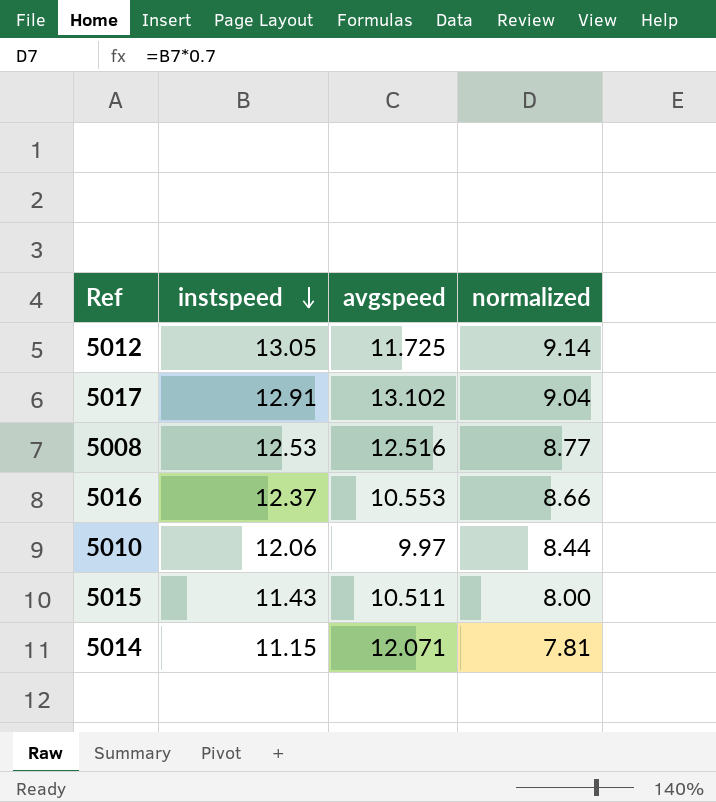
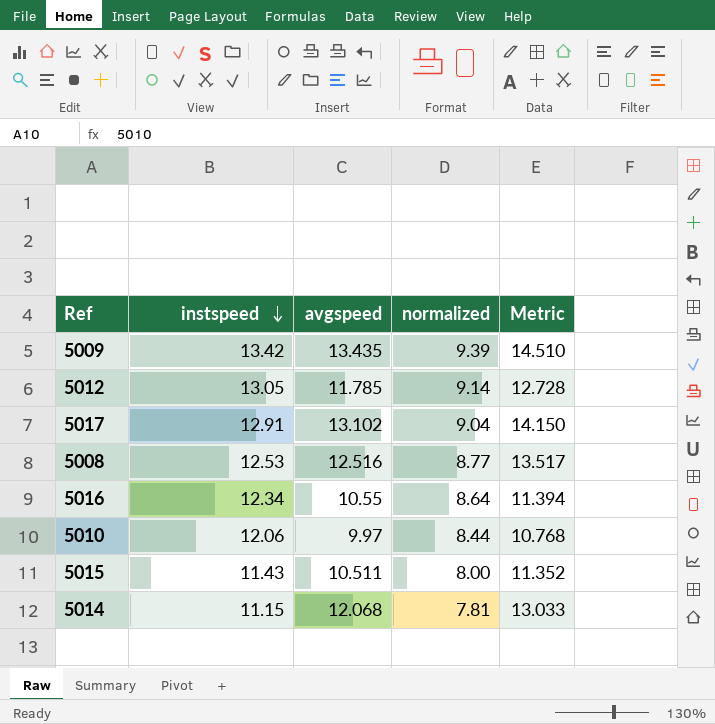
column Metric | formula: none -> [avgspeed] * 1.08
row 5009: none -> 13.42 | 13.435 | 9.39 | 14.510
5012 | avgspeed: 11.725 -> 11.785
5016 | instspeed: 12.37 -> 12.34
5016 | avgspeed: 10.553 -> 10.55
5016 | normalized: 8.66 -> 8.64
5014 | avgspeed: 12.071 -> 12.068

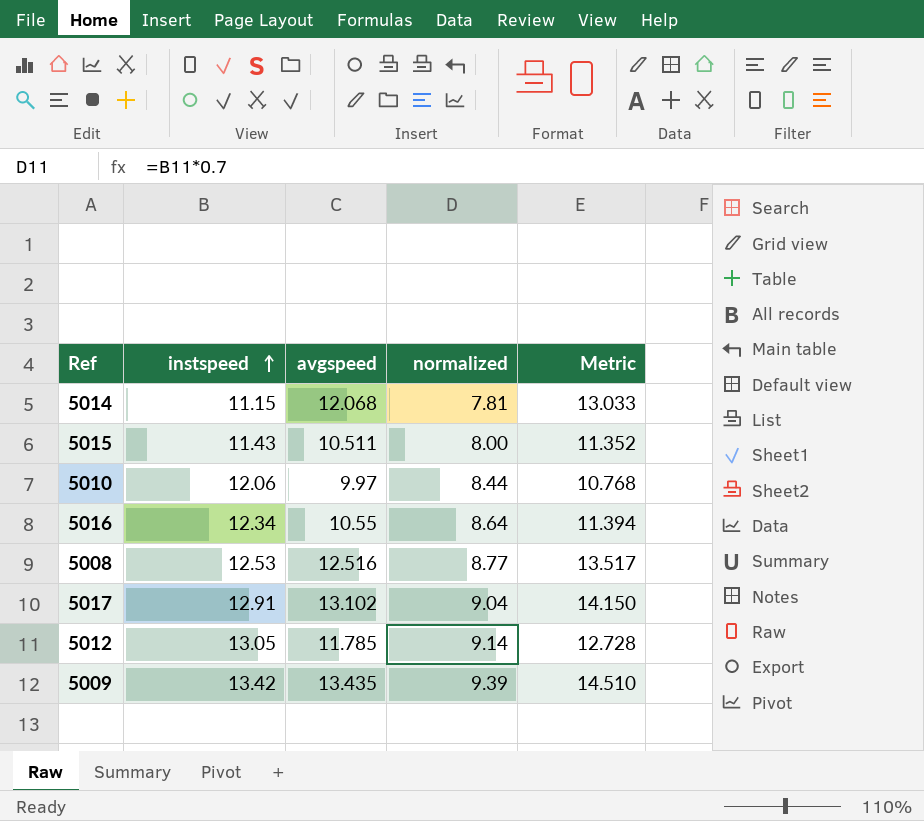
row order: instspeed descending -> instspeed ascending

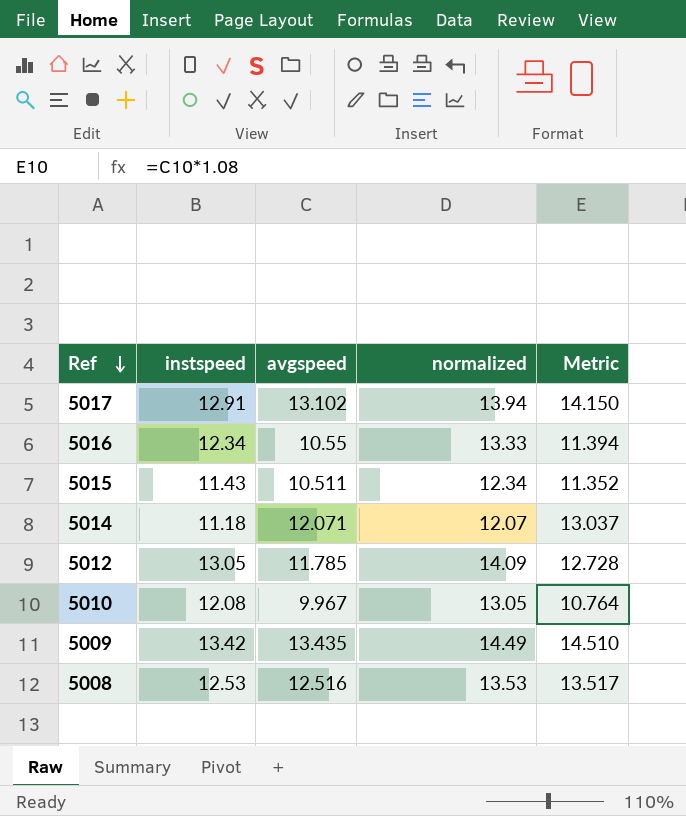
row order: instspeed ascending -> Ref descending
column normalized | formula: [instspeed] * 0.7 -> [instspeed] * 1.08
5014 | instspeed: 11.15 -> 11.18
5014 | avgspeed: 12.068 -> 12.071
5014 | Metric: 13.033 -> 13.037
5010 | instspeed: 12.06 -> 12.08
5010 | avgspeed: 9.97 -> 9.967
5010 | Metric: 10.768 -> 10.764

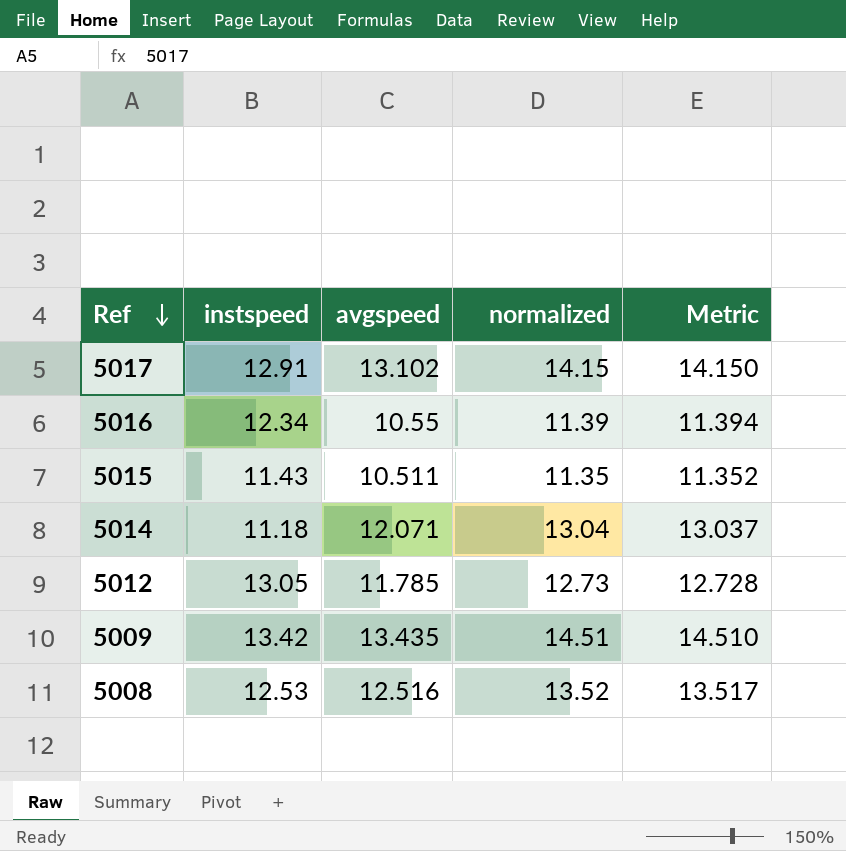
column normalized | formula: [instspeed] * 1.08 -> [avgspeed] * 1.08
row 5010: 12.08 | 9.967 | 13.05 | 10.764 -> none

